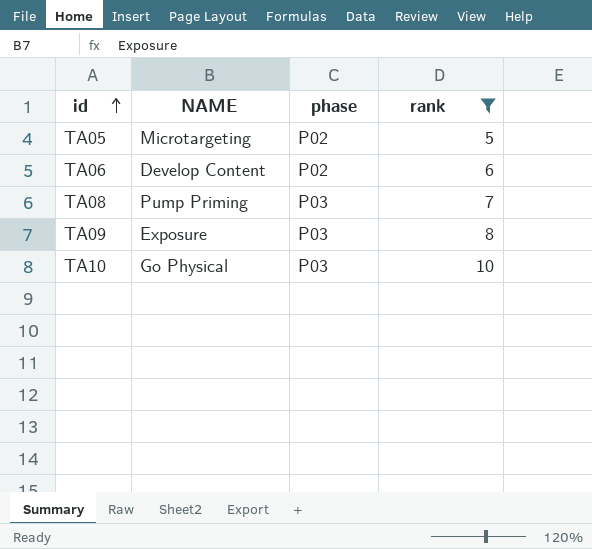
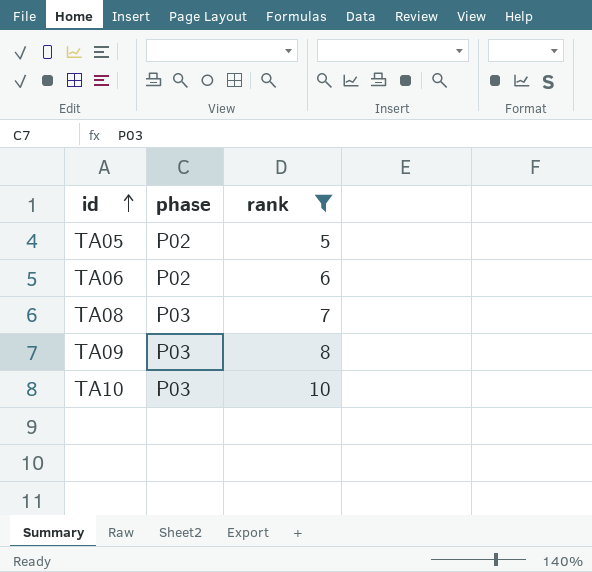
column NAME | position: 2 -> none

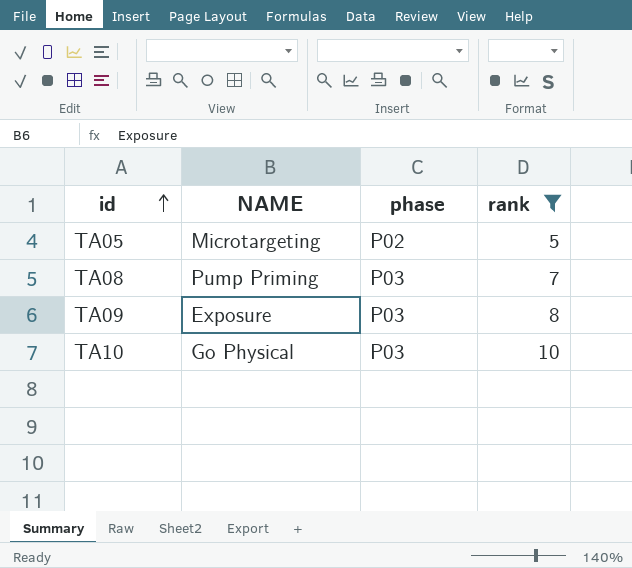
column NAME | position: none -> 2
row TA06: P02 | 6 -> none

